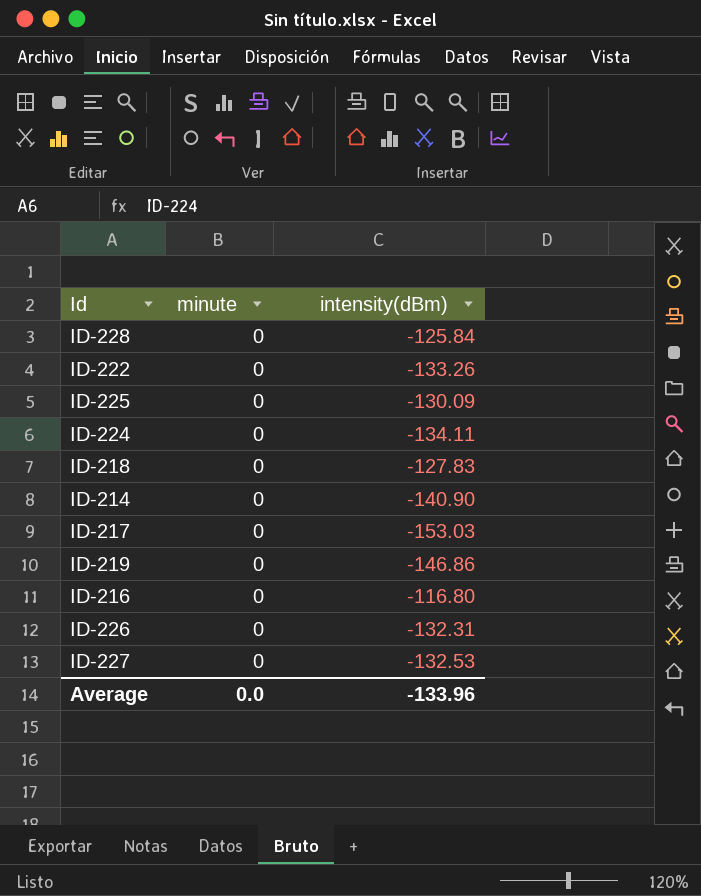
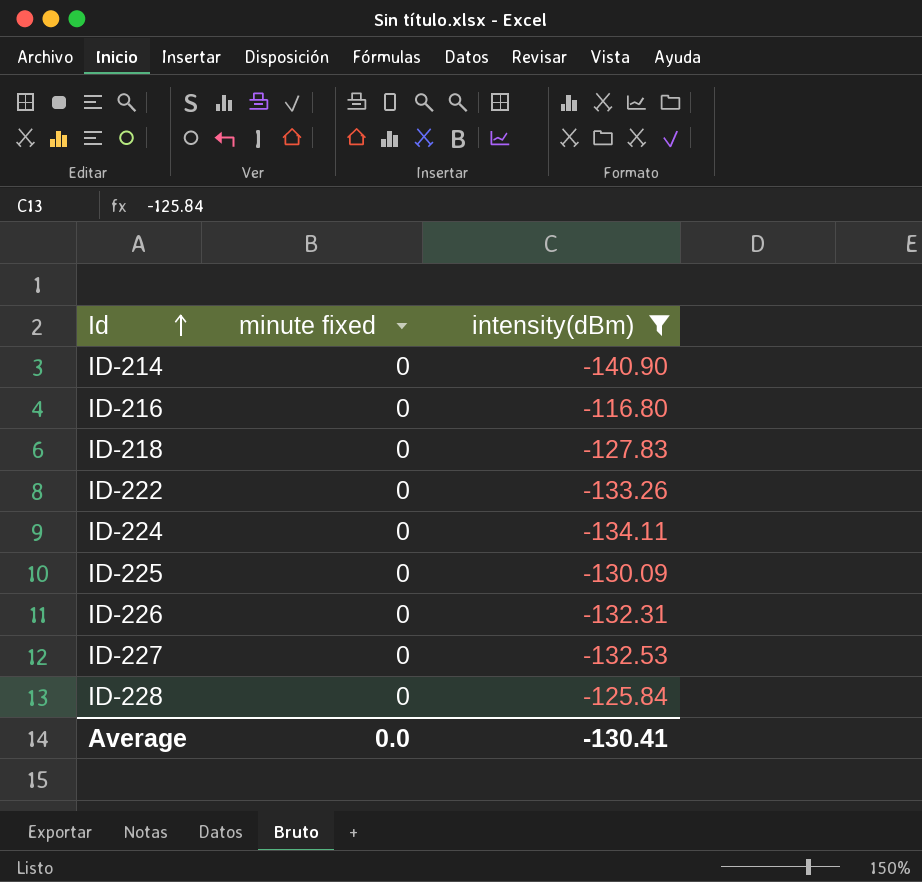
filter: none -> intensity(dBm) >= -140.90
row order: none -> Id ascending
column name: minute -> minute fixed
Average | intensity(dBm): -133.96 -> -130.41

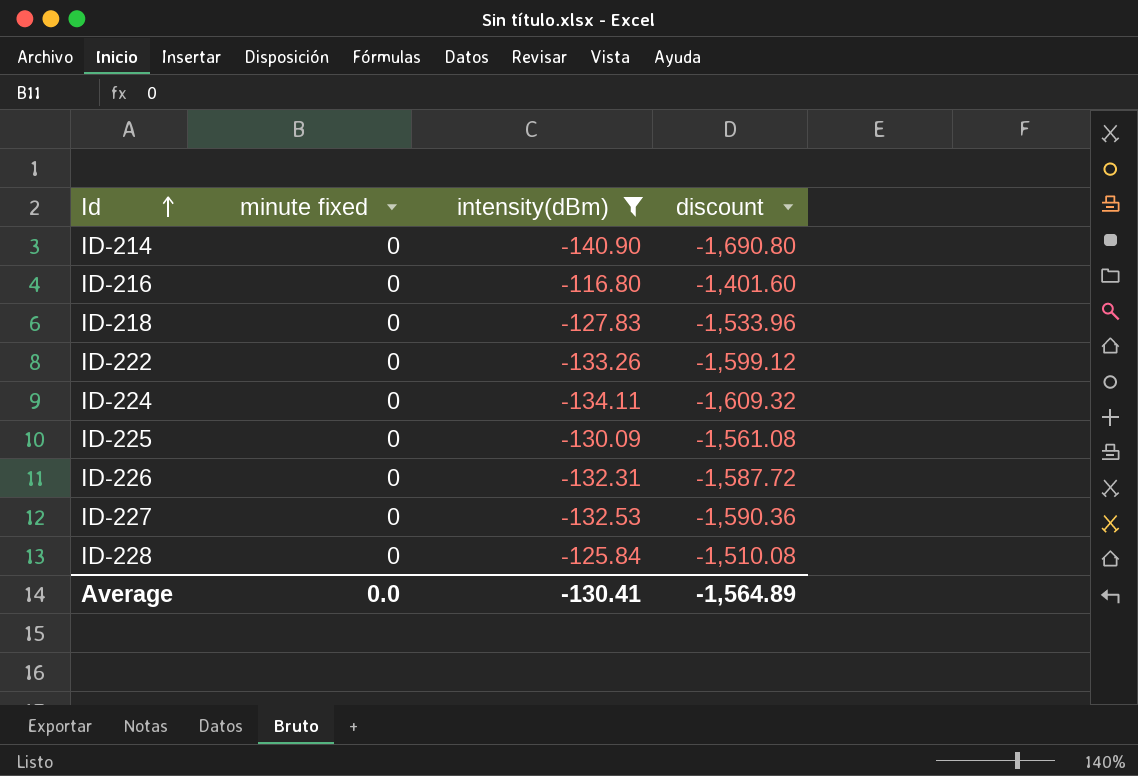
column discount | formula: none -> [intensity(dBm)] * 12

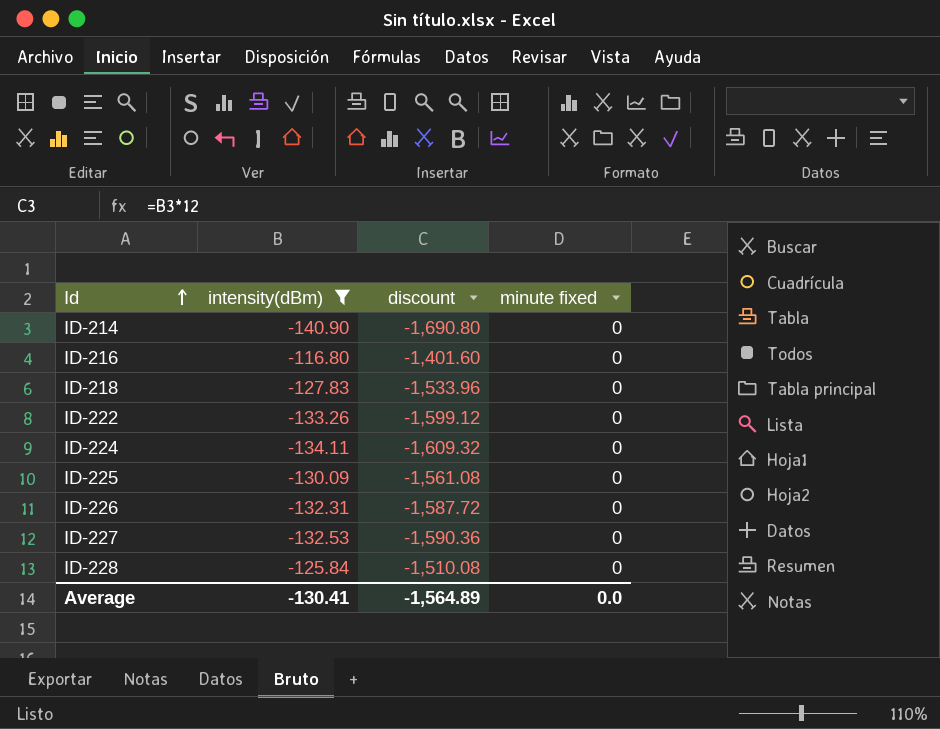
column minute fixed | position: 2 -> 4

